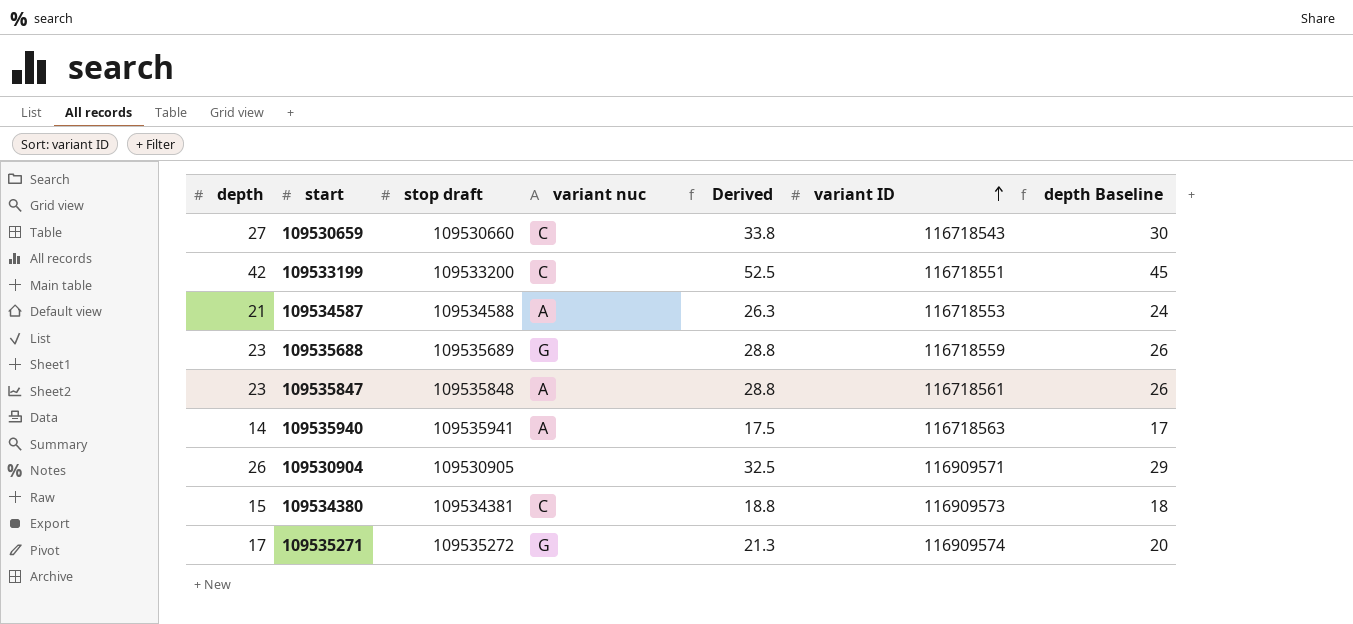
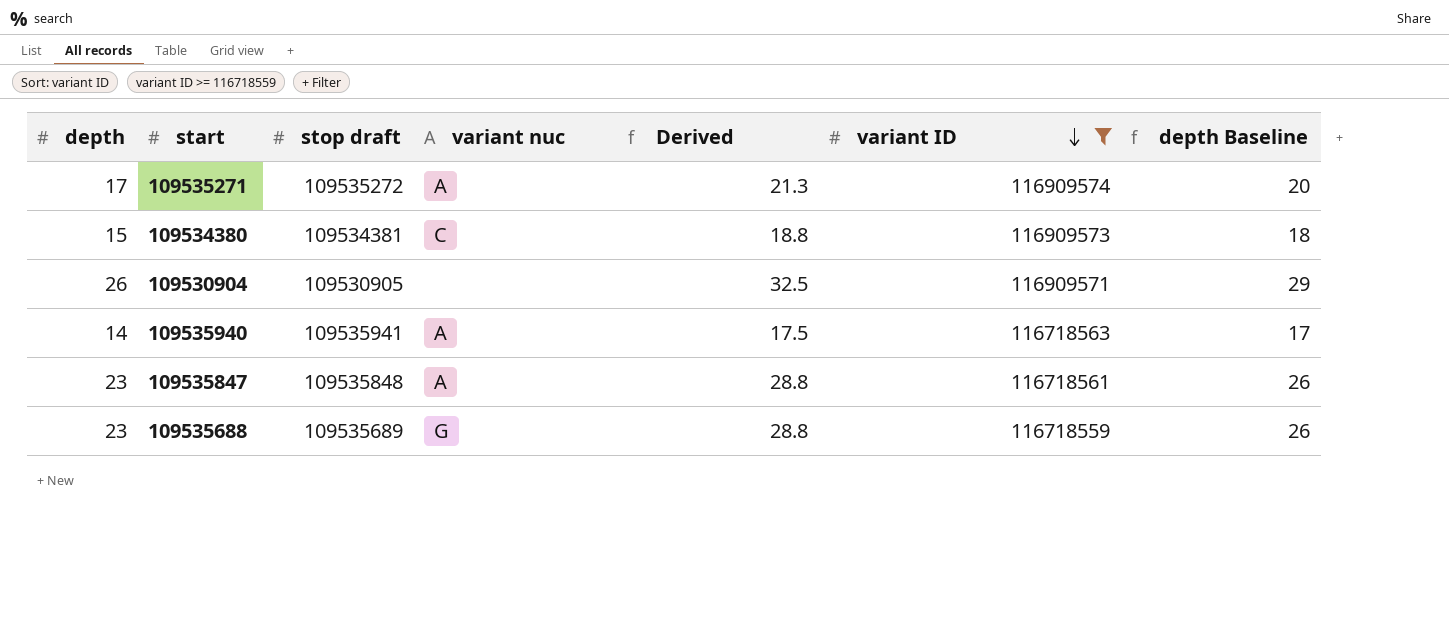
filter: none -> variant ID >= 116718559
row order: variant ID ascending -> variant ID descending
109535271 | variant nuc: G -> A

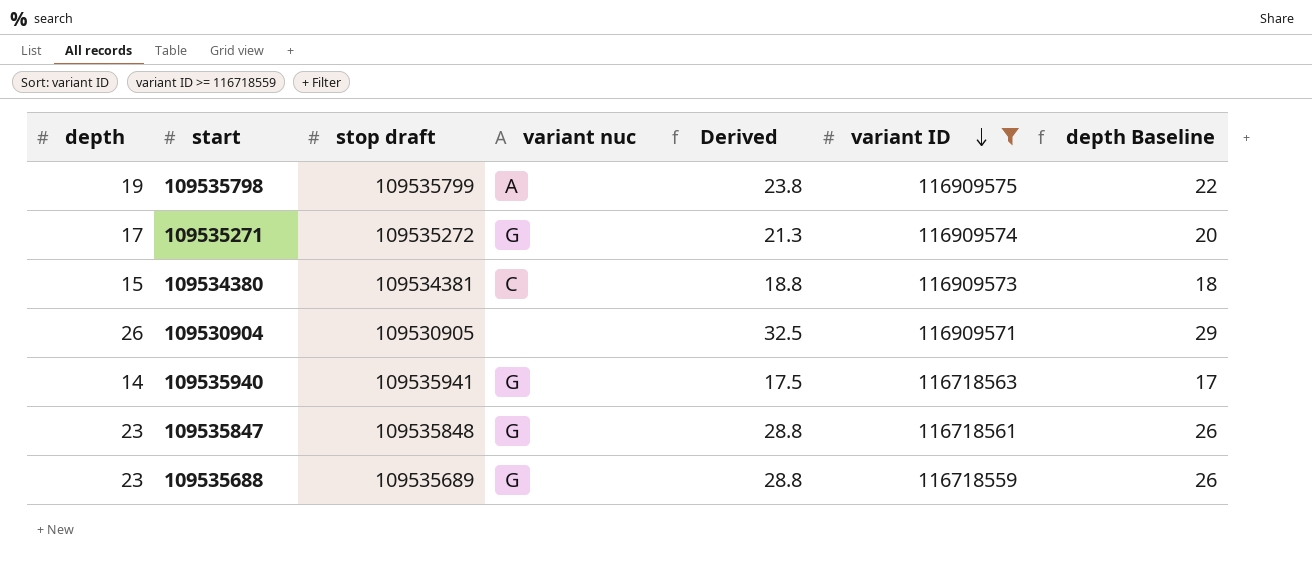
row 109535798: none -> 19 | 109535799 | A | 23.8 | 116909575 | 22
109535271 | variant nuc: A -> G
109535940 | variant nuc: A -> G
109535847 | variant nuc: A -> G

